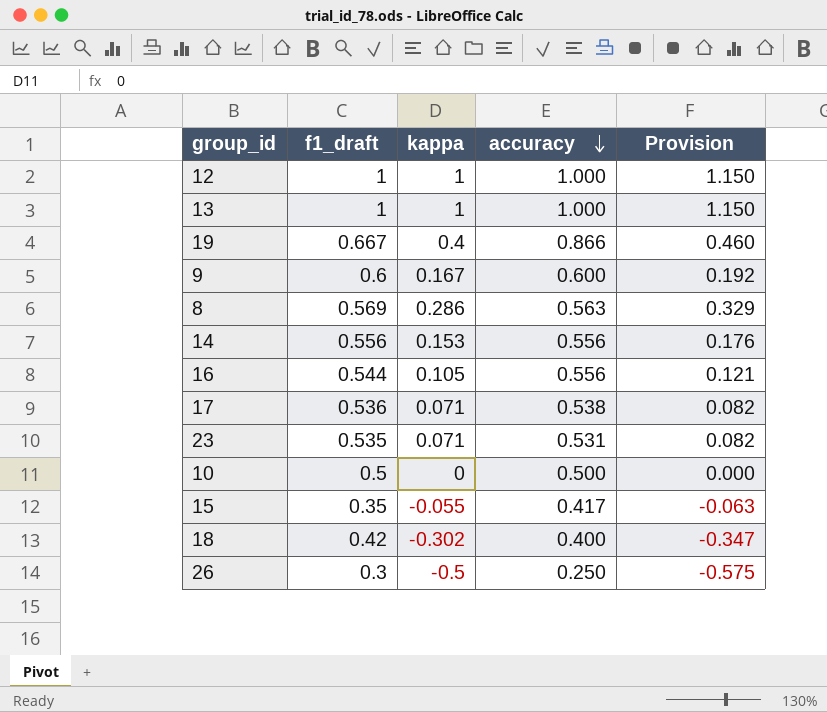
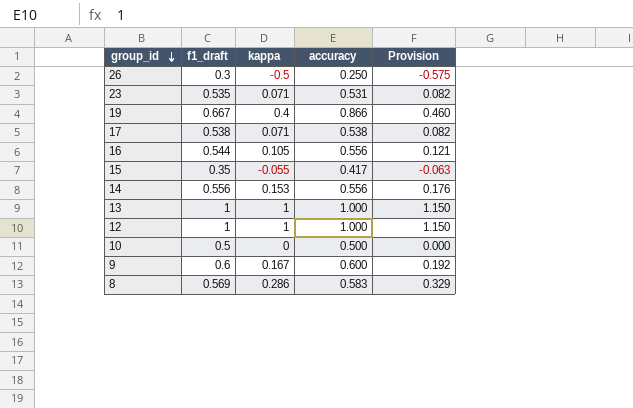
row order: accuracy descending -> group_id descending
row 18: 0.42 | -0.302 | 0.400 | -0.347 -> none
17 | f1_draft: 0.536 -> 0.538
8 | accuracy: 0.563 -> 0.583

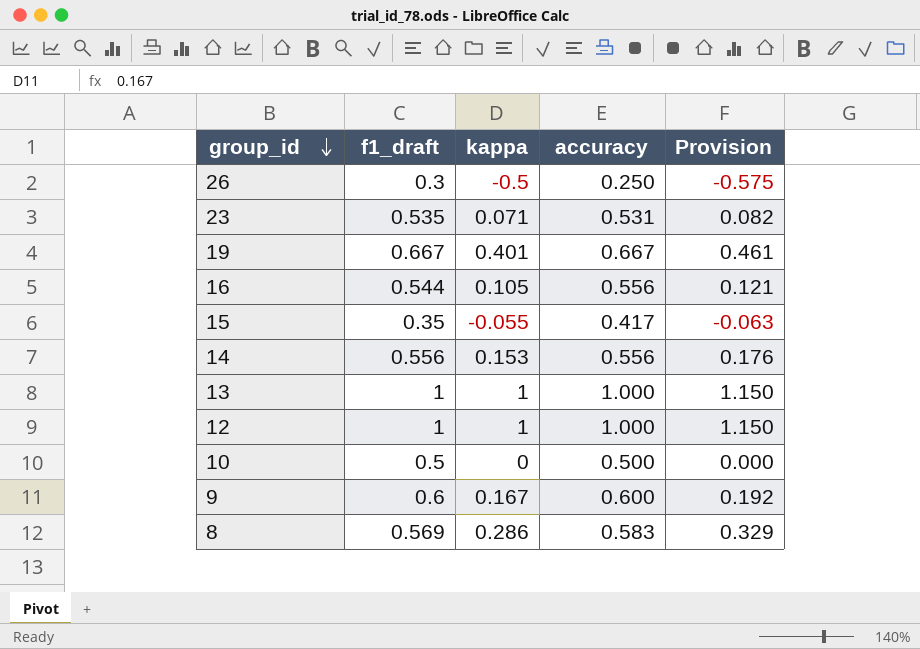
row 17: 0.538 | 0.071 | 0.538 | 0.082 -> none
19 | kappa: 0.4 -> 0.401
19 | accuracy: 0.866 -> 0.667
19 | Provision: 0.460 -> 0.461

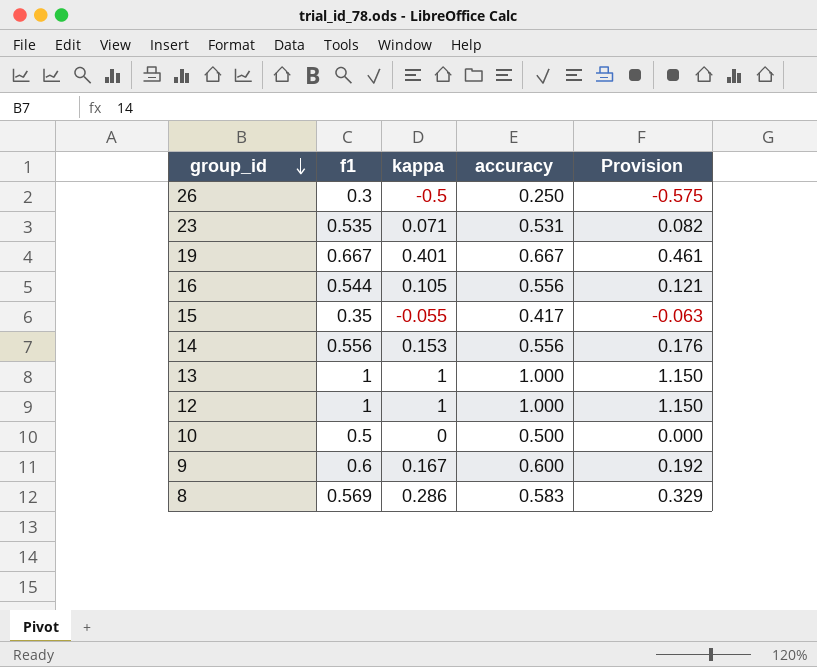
column name: f1_draft -> f1

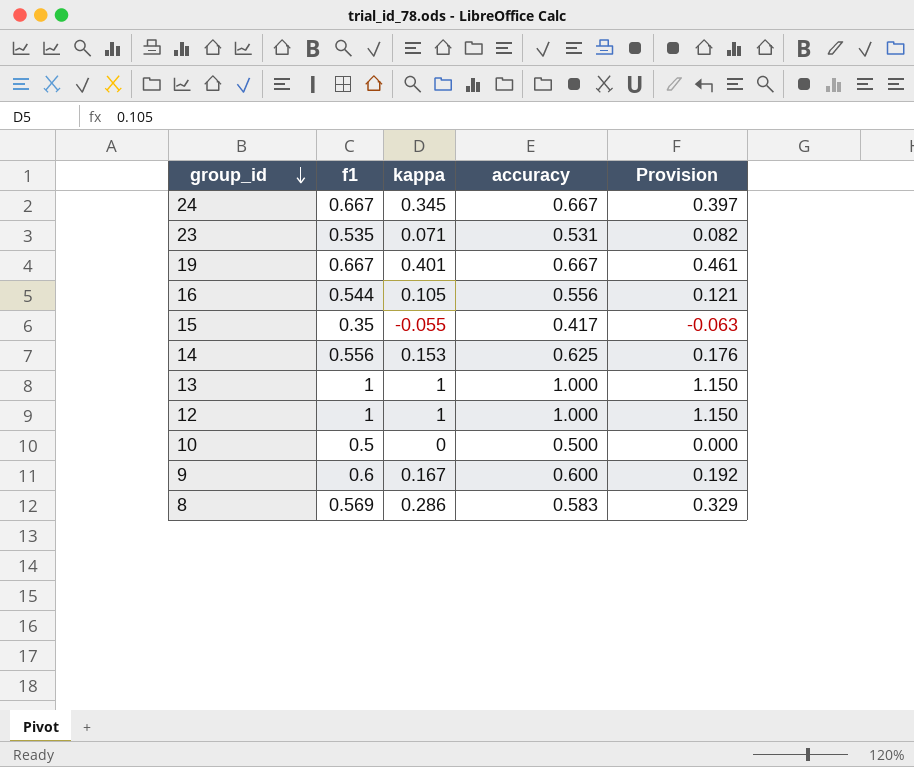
row 26: 0.3 | -0.5 | 0.250 | -0.575 -> none
row 24: none -> 0.667 | 0.345 | 0.667 | 0.397
14 | accuracy: 0.556 -> 0.625

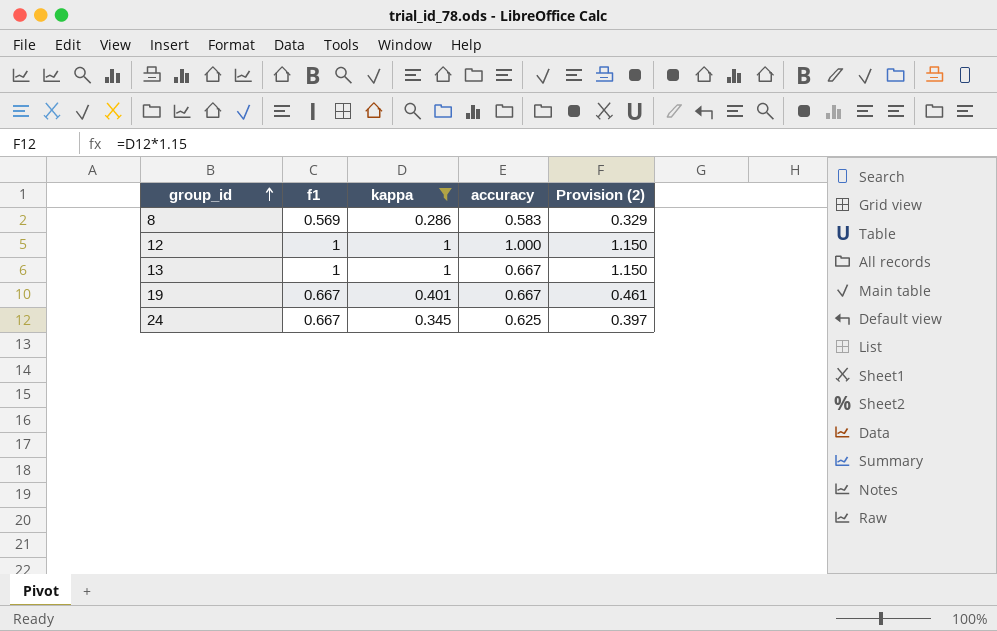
filter: none -> kappa >= 0.286
row order: group_id descending -> group_id ascending
column name: Provision -> Provision (2)
13 | accuracy: 1.000 -> 0.667
24 | accuracy: 0.667 -> 0.625

